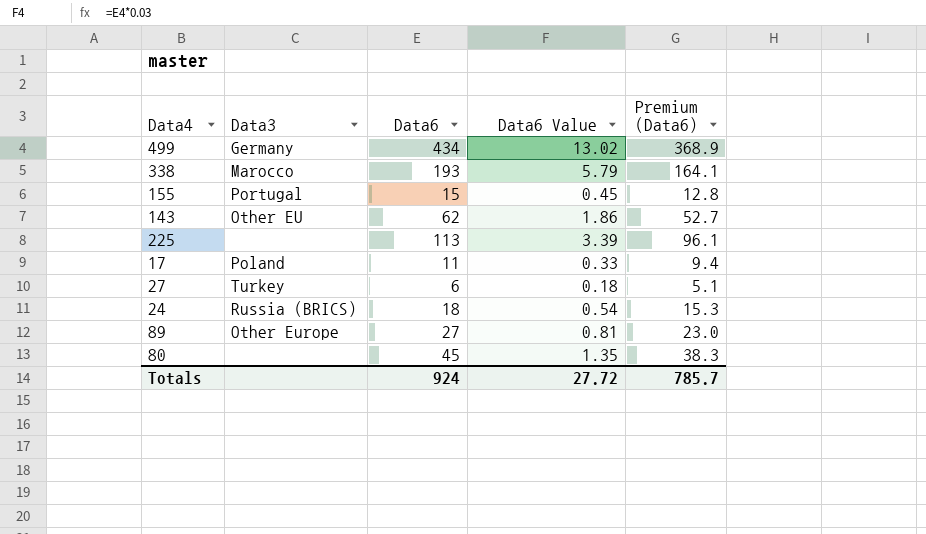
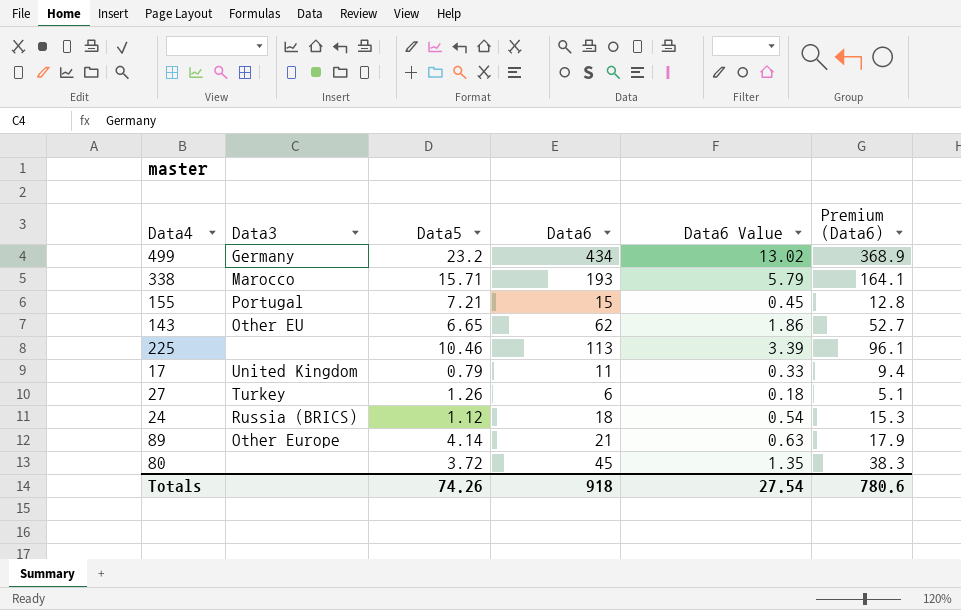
column Data5 | position: none -> 3
17 | Data3: Poland -> United Kingdom
89 | Data6: 27 -> 21
89 | Data6 Value: 0.81 -> 0.63
89 | Premium (Data6): 23.0 -> 17.9
Totals | Data6: 924 -> 918
Totals | Data6 Value: 27.72 -> 27.54
Totals | Premium (Data6): 785.7 -> 780.6

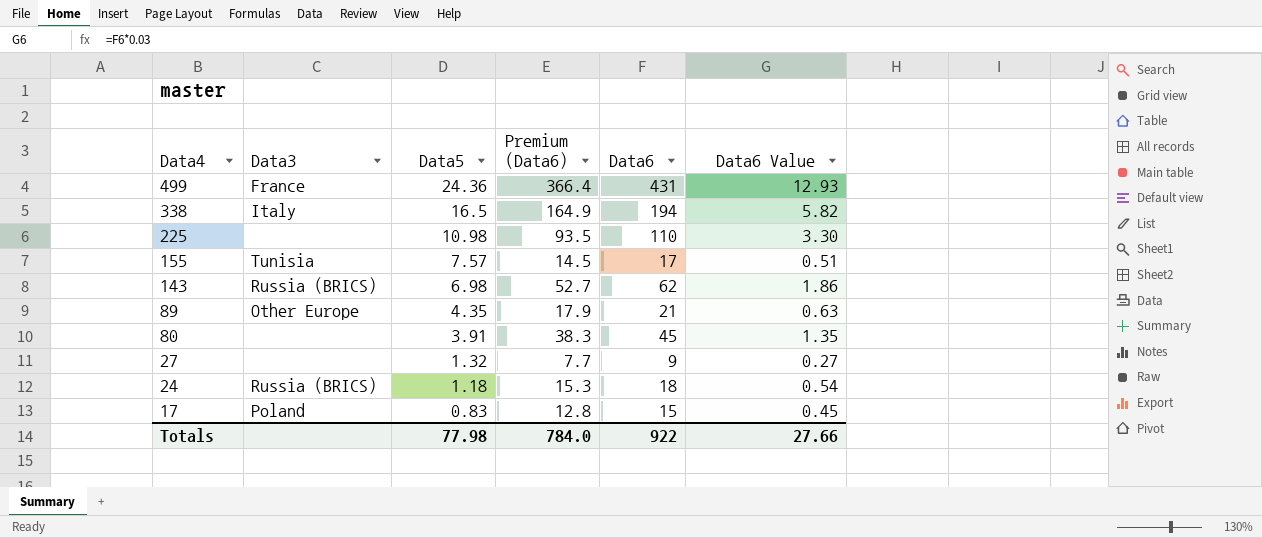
row order: none -> Data4 descending
column Premium (Data6) | position: 6 -> 4
499 | Data3: Germany -> France
499 | Data5: 23.2 -> 24.36
499 | Premium (Data6): 368.9 -> 366.4
499 | Data6: 434 -> 431
499 | Data6 Value: 13.02 -> 12.93
338 | Data3: Marocco -> Italy
338 | Data5: 15.71 -> 16.5
338 | Premium (Data6): 164.1 -> 164.9
338 | Data6: 193 -> 194
338 | Data6 Value: 5.79 -> 5.82
225 | Data5: 10.46 -> 10.98
225 | Premium (Data6): 96.1 -> 93.5
225 | Data6: 113 -> 110
225 | Data6 Value: 3.39 -> 3.30
155 | Data3: Portugal -> Tunisia
155 | Data5: 7.21 -> 7.57
155 | Premium (Data6): 12.8 -> 14.5
155 | Data6: 15 -> 17
155 | Data6 Value: 0.45 -> 0.51
143 | Data3: Other EU -> Russia (BRICS)
143 | Data5: 6.65 -> 6.98
89 | Data5: 4.14 -> 4.35
80 | Data5: 3.72 -> 3.91
27 | Data3: Turkey -> none
27 | Data5: 1.26 -> 1.32
27 | Premium (Data6): 5.1 -> 7.7
27 | Data6: 6 -> 9
27 | Data6 Value: 0.18 -> 0.27
24 | Data5: 1.12 -> 1.18
17 | Data3: United Kingdom -> Poland
17 | Data5: 0.79 -> 0.83
17 | Premium (Data6): 9.4 -> 12.8
17 | Data6: 11 -> 15
17 | Data6 Value: 0.33 -> 0.45
Totals | Data5: 74.26 -> 77.98
Totals | Premium (Data6): 780.6 -> 784.0
Totals | Data6: 918 -> 922
Totals | Data6 Value: 27.54 -> 27.66

